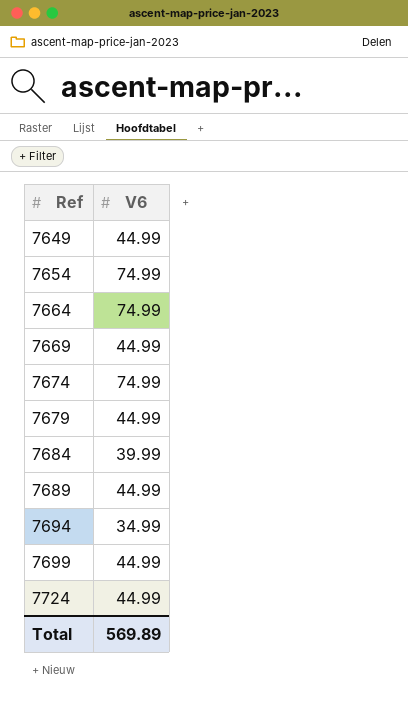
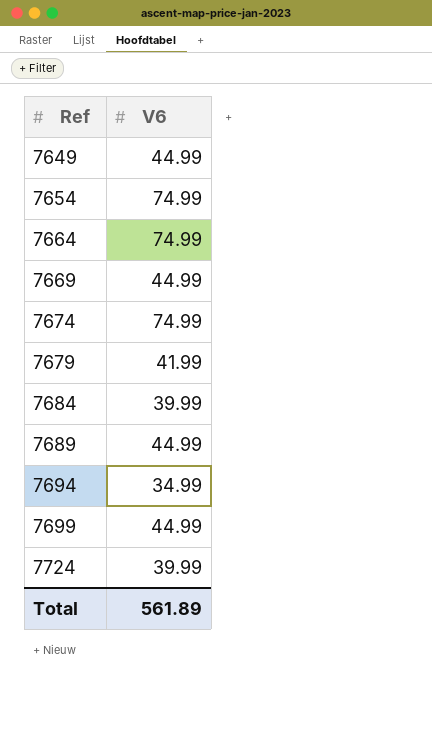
7679 | V6: 44.99 -> 41.99
7724 | V6: 44.99 -> 39.99
Total | V6: 569.89 -> 561.89

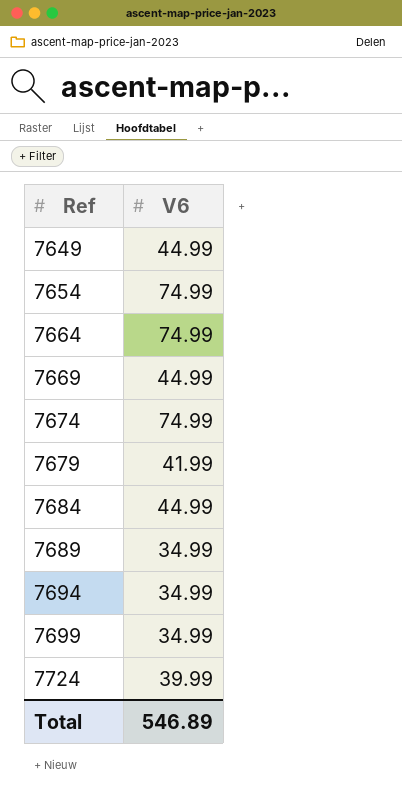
7684 | V6: 39.99 -> 44.99
7689 | V6: 44.99 -> 34.99
7699 | V6: 44.99 -> 34.99
Total | V6: 561.89 -> 546.89

